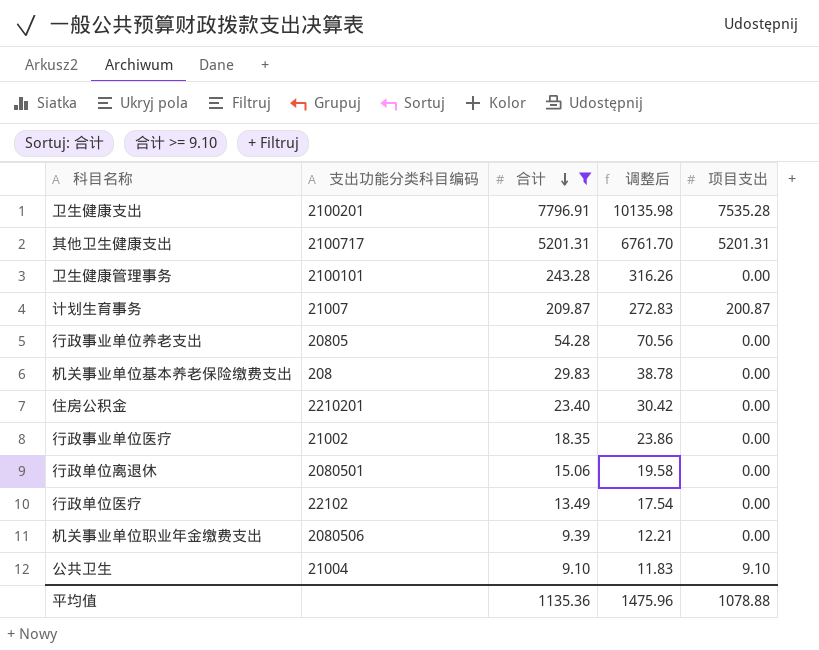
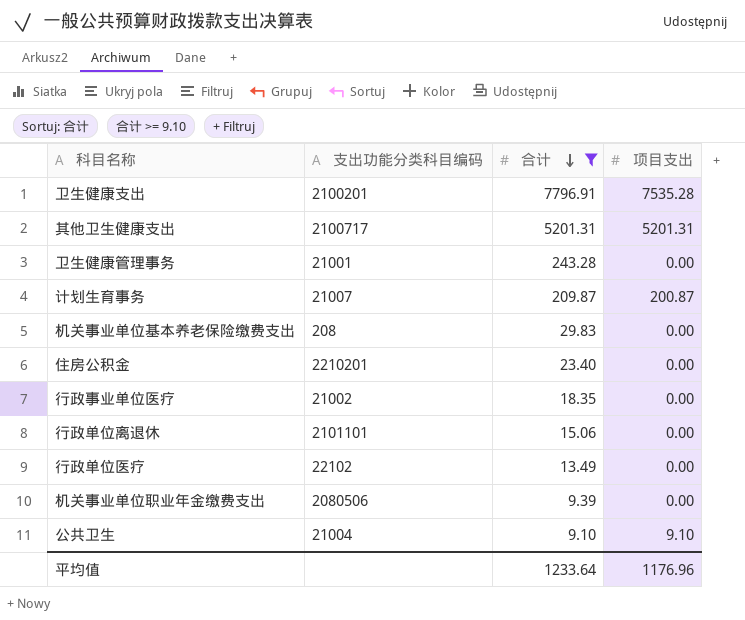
column 调整后 | formula: [合计] * 1.3 -> none
row 行政事业单位养老支出: 20805 | 54.28 | 70.56 | 0.00 -> none
卫生健康管理事务 | 支出功能分类科目编码: 2100101 -> 21001
行政单位离退休 | 支出功能分类科目编码: 2080501 -> 2101101
平均值 | 合计: 1135.36 -> 1233.64
平均值 | 项目支出: 1078.88 -> 1176.96

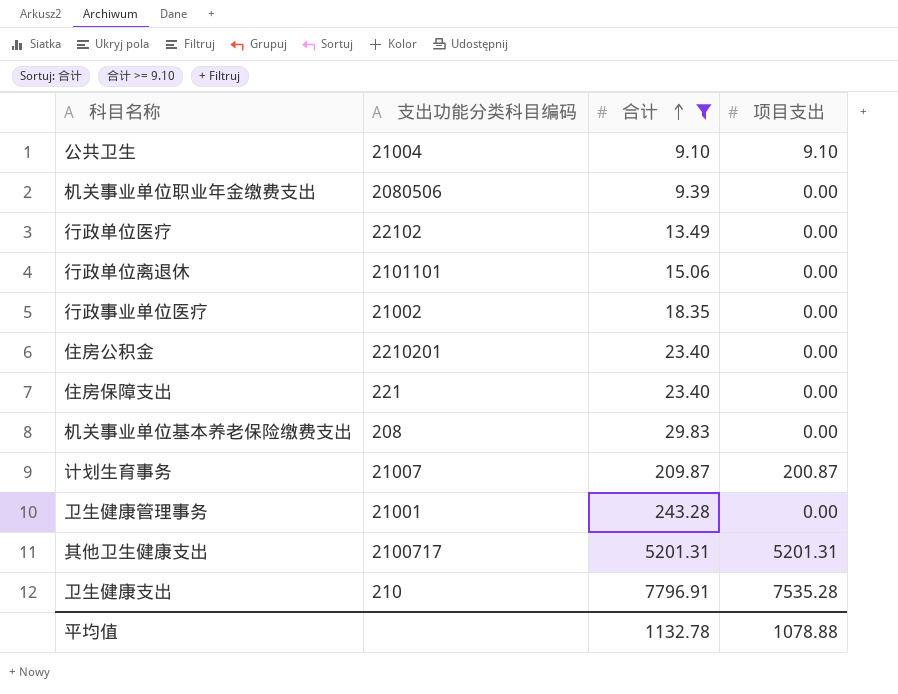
row order: 合计 descending -> 合计 ascending
row 住房保障支出: none -> 221 | 23.40 | 0.00
卫生健康支出 | 支出功能分类科目编码: 2100201 -> 210
平均值 | 合计: 1233.64 -> 1132.78
平均值 | 项目支出: 1176.96 -> 1078.88

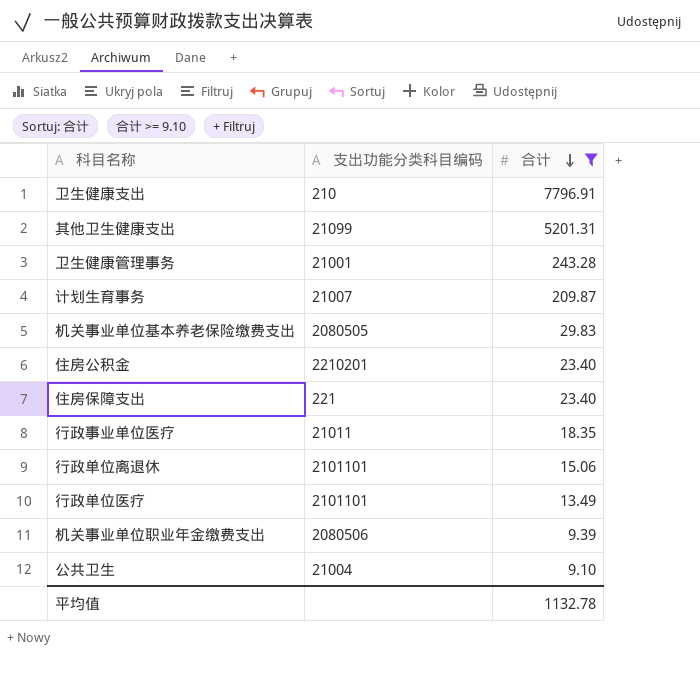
row order: 合计 ascending -> 合计 descending
column 项目支出 | position: 4 -> none
其他卫生健康支出 | 支出功能分类科目编码: 2100717 -> 21099
机关事业单位基本养老保险缴费支出 | 支出功能分类科目编码: 208 -> 2080505
行政事业单位医疗 | 支出功能分类科目编码: 21002 -> 21011
行政单位医疗 | 支出功能分类科目编码: 22102 -> 2101101

